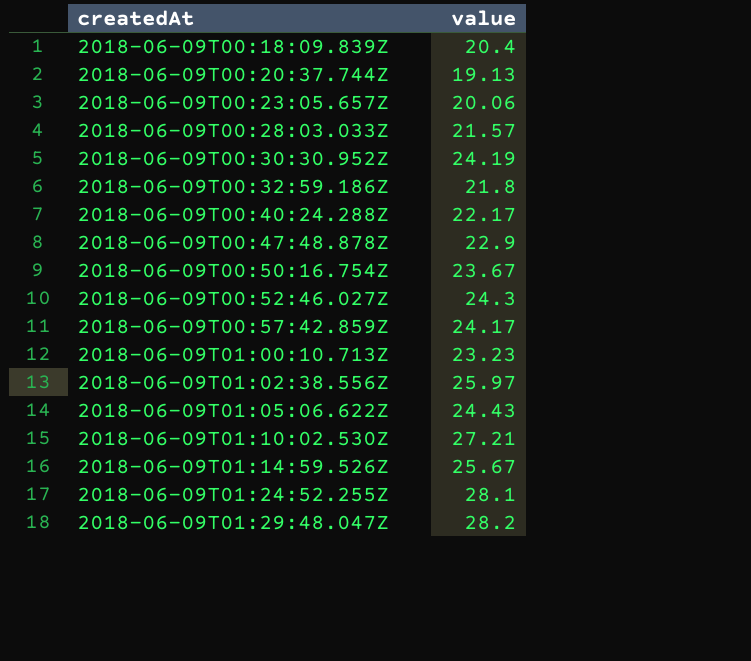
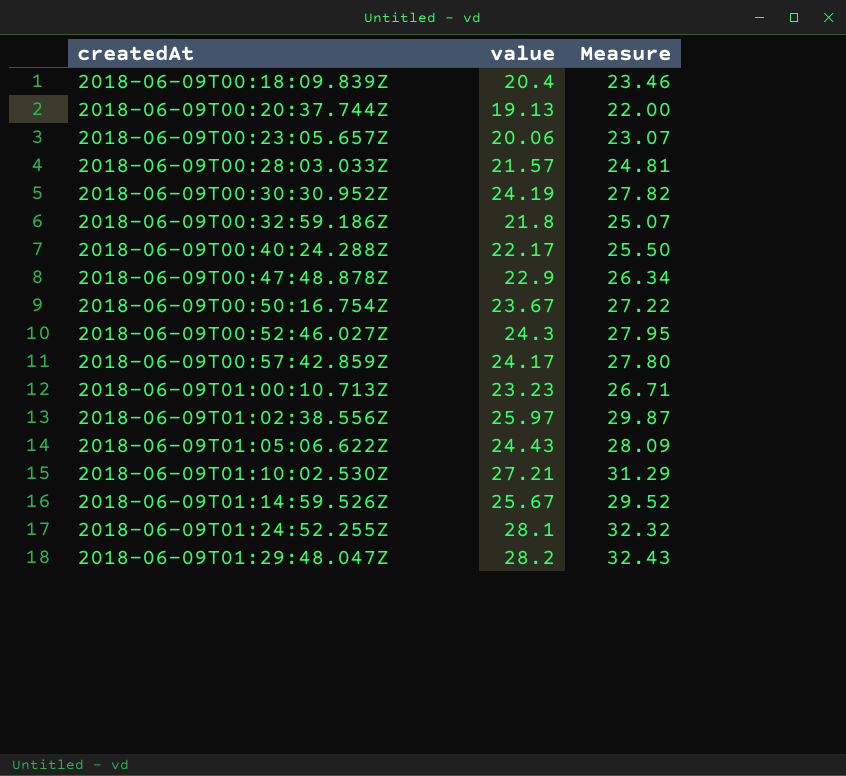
column Measure | formula: none -> [value] * 1.15

